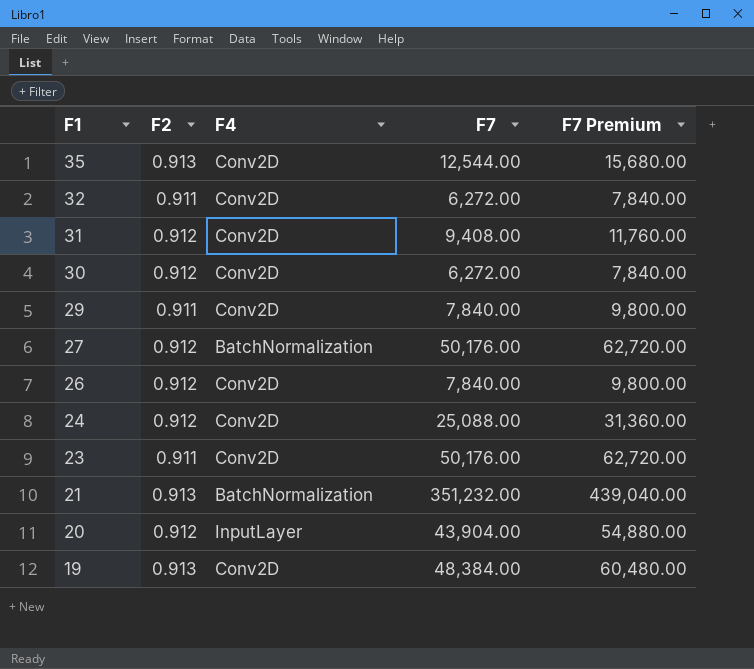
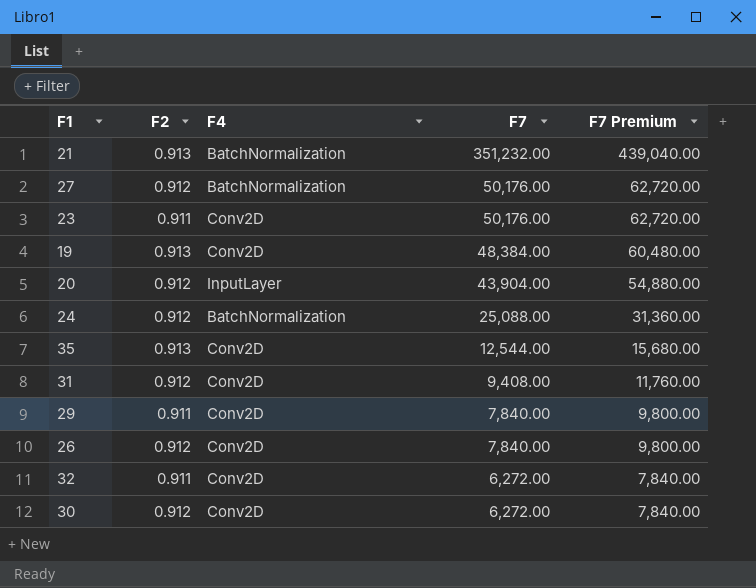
row order: F1 descending -> F7 descending
24 | F4: Conv2D -> BatchNormalization

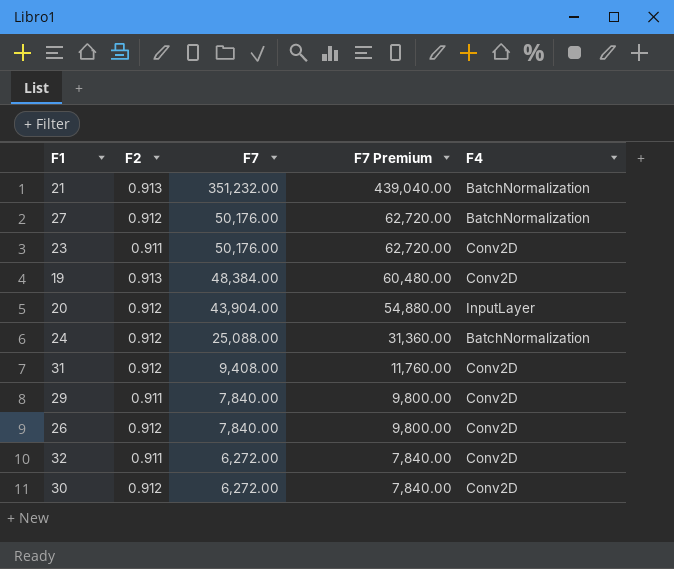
column F4 | position: 3 -> 5
row 35: 0.913 | Conv2D | 12,544.00 | 15,680.00 -> none

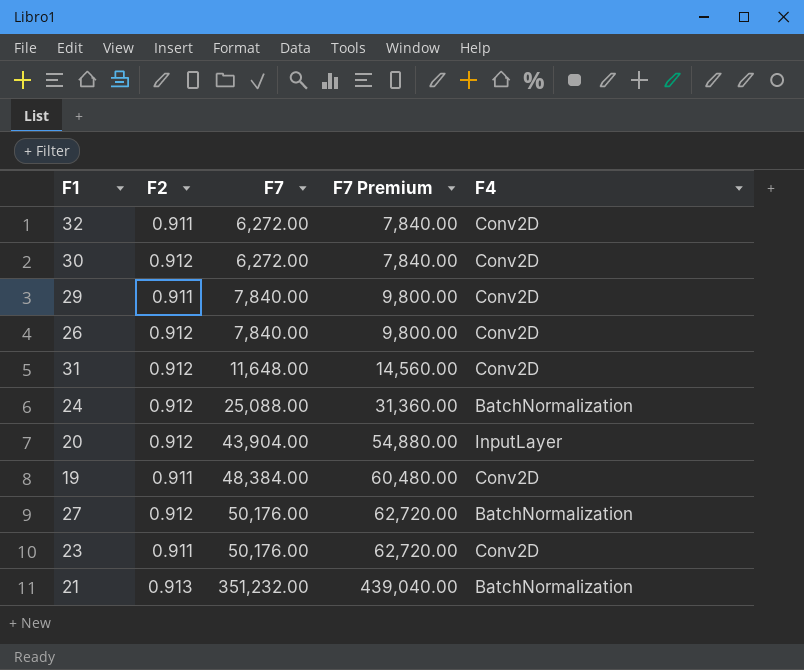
row order: F7 descending -> F7 ascending
31 | F7: 9,408.00 -> 11,648.00
31 | F7 Premium: 11,760.00 -> 14,560.00
19 | F2: 0.913 -> 0.911

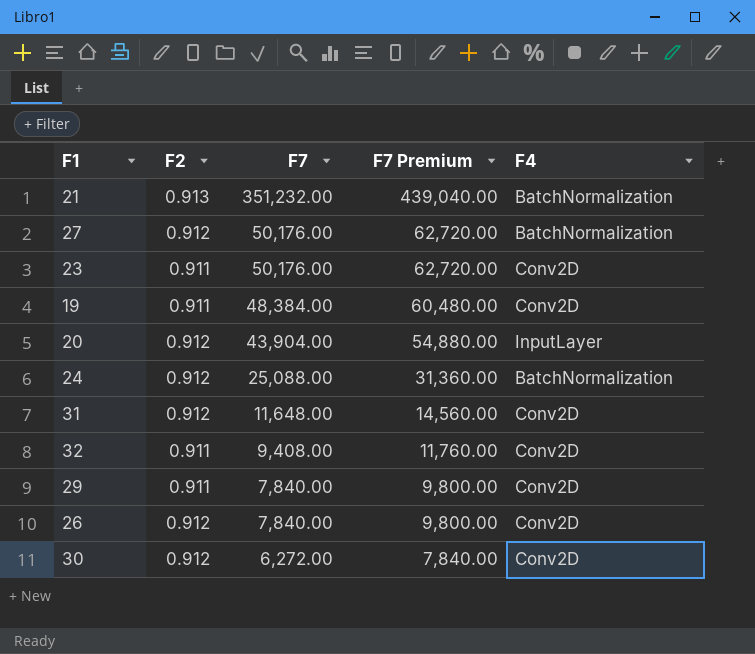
row order: F7 ascending -> F7 descending
32 | F7: 6,272.00 -> 9,408.00
32 | F7 Premium: 7,840.00 -> 11,760.00

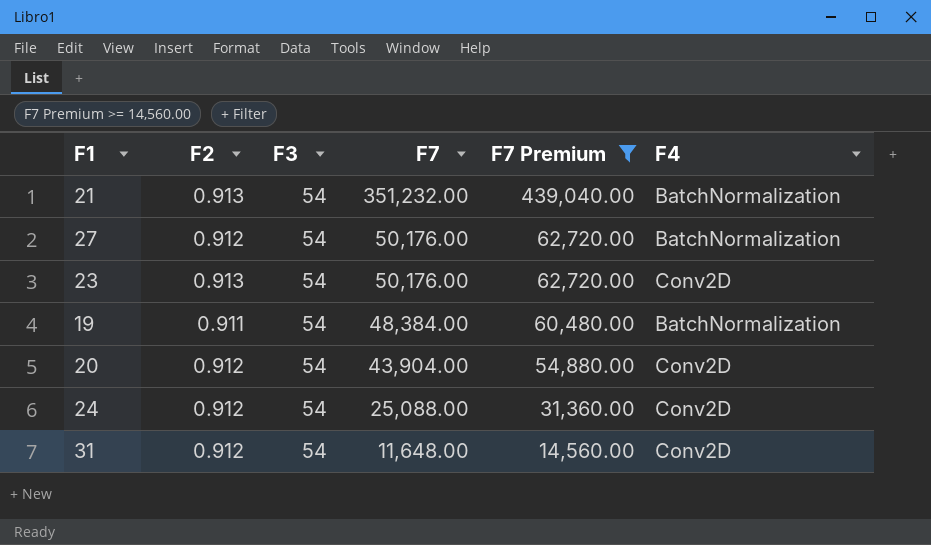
filter: none -> F7 Premium >= 14,560.00
column F3 | position: none -> 3
23 | F2: 0.911 -> 0.913
19 | F4: Conv2D -> BatchNormalization
20 | F4: InputLayer -> Conv2D
24 | F4: BatchNormalization -> Conv2D

